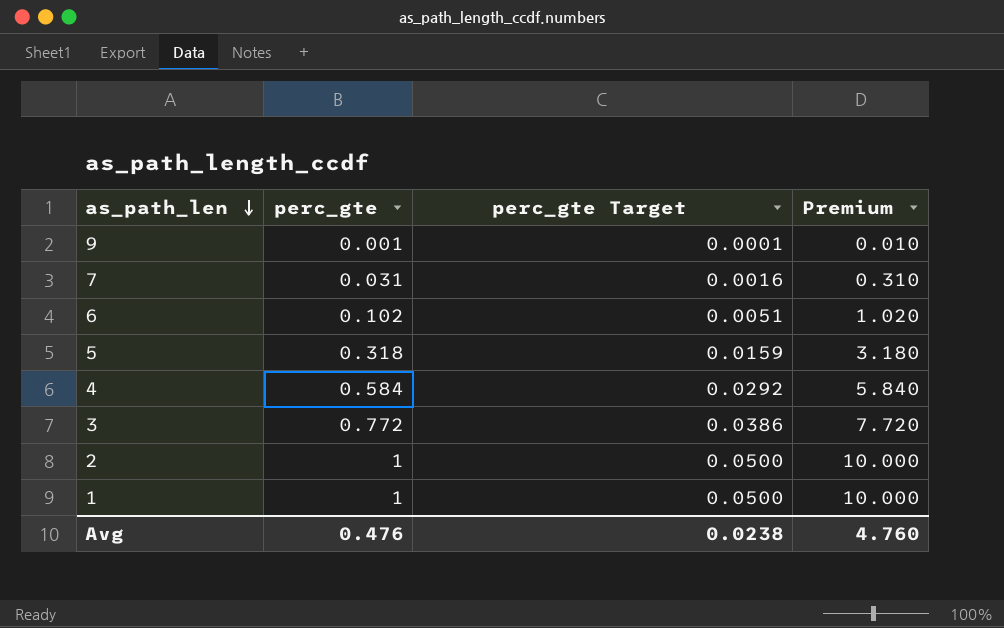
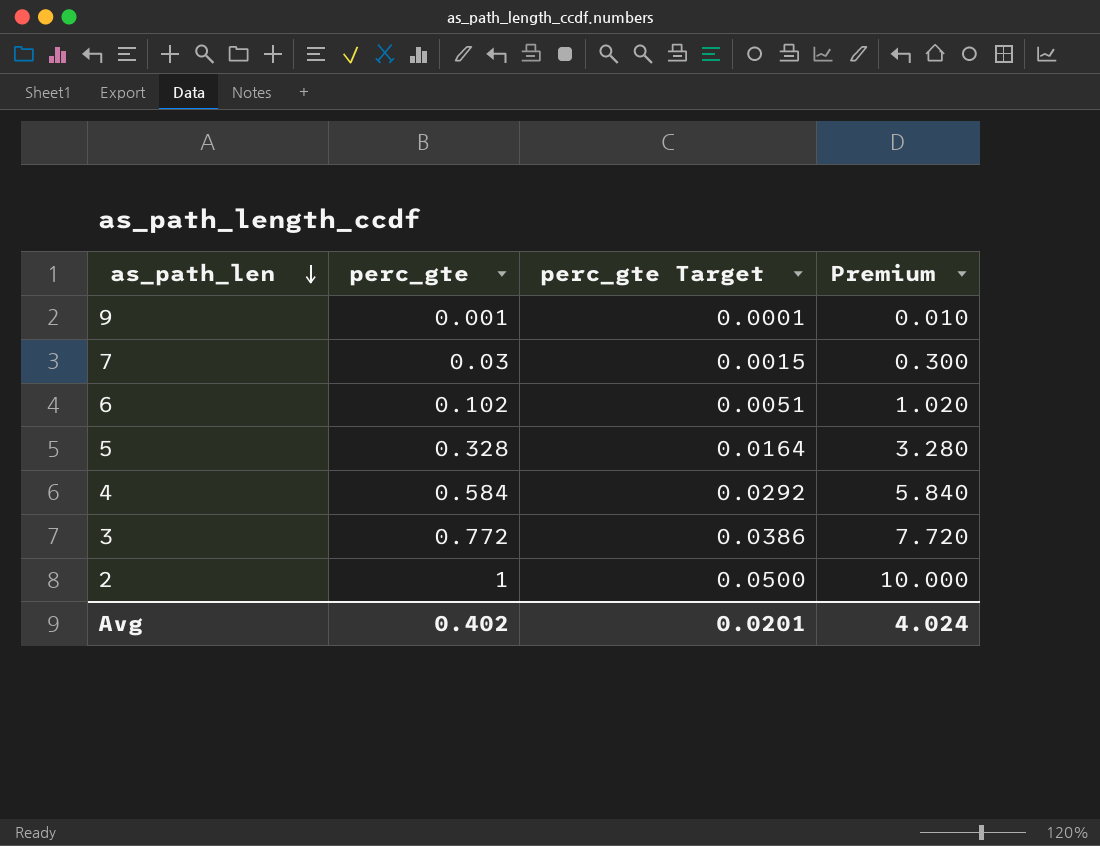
row 1: 1 | 0.0500 | 10.000 -> none
7 | perc_gte: 0.031 -> 0.03
7 | perc_gte Target: 0.0016 -> 0.0015
7 | Premium: 0.310 -> 0.300
5 | perc_gte: 0.318 -> 0.328
5 | perc_gte Target: 0.0159 -> 0.0164
5 | Premium: 3.180 -> 3.280
Avg | perc_gte: 0.476 -> 0.402
Avg | perc_gte Target: 0.0238 -> 0.0201
Avg | Premium: 4.760 -> 4.024

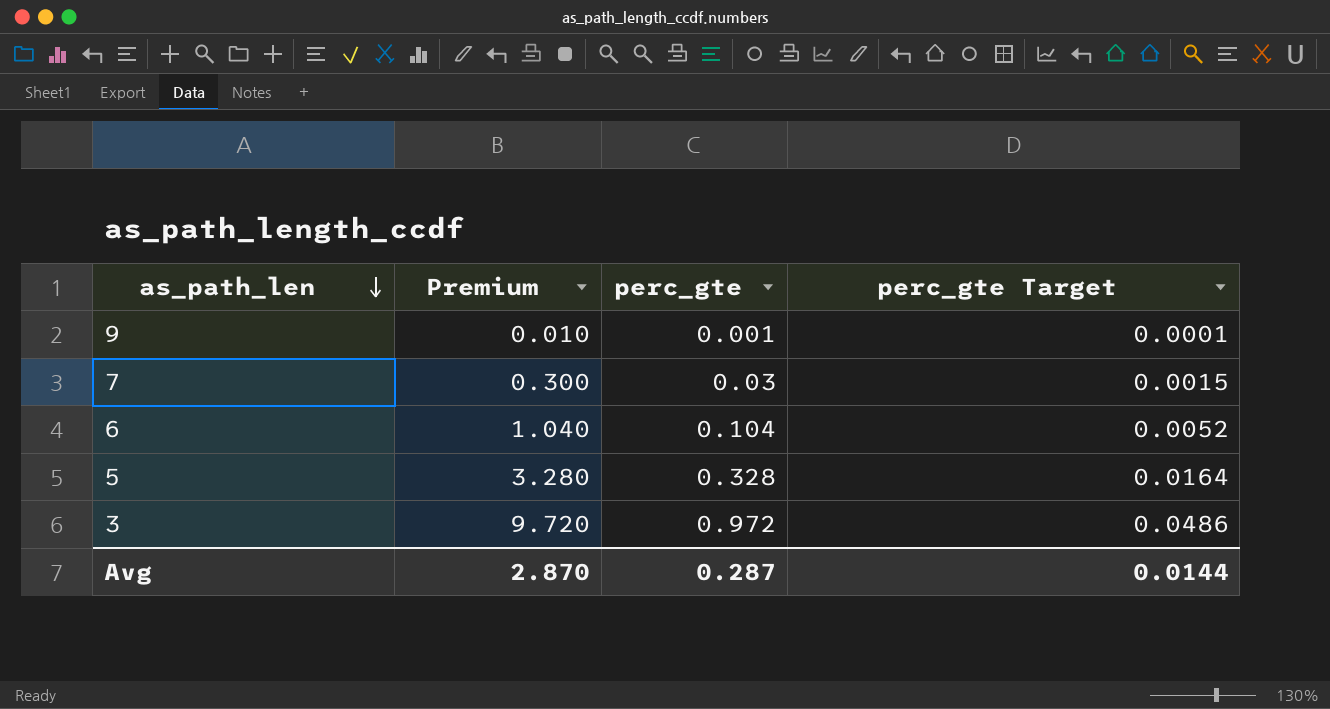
column Premium | position: 4 -> 2
row 4: 0.584 | 0.0292 | 5.840 -> none
row 2: 1 | 0.0500 | 10.000 -> none
6 | Premium: 1.020 -> 1.040
6 | perc_gte: 0.102 -> 0.104
6 | perc_gte Target: 0.0051 -> 0.0052
3 | Premium: 7.720 -> 9.720
3 | perc_gte: 0.772 -> 0.972
3 | perc_gte Target: 0.0386 -> 0.0486
Avg | Premium: 4.024 -> 2.870
Avg | perc_gte: 0.402 -> 0.287
Avg | perc_gte Target: 0.0201 -> 0.0144

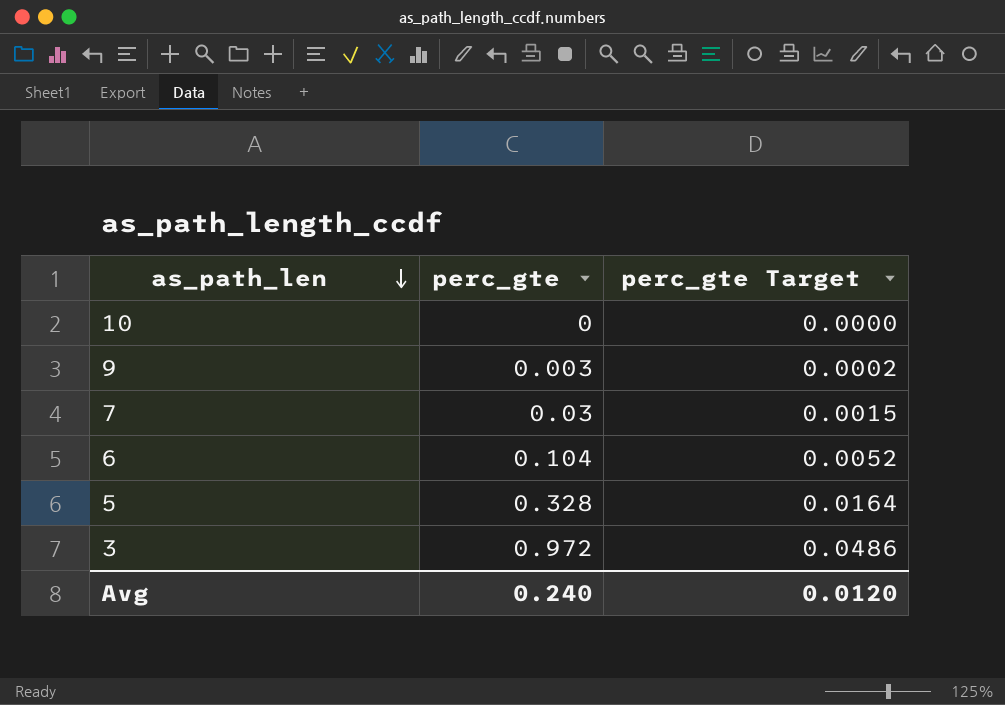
column Premium | formula: [perc_gte] * 10 -> none
row 10: none -> 0 | 0.0000
9 | perc_gte: 0.001 -> 0.003
9 | perc_gte Target: 0.0001 -> 0.0002
Avg | perc_gte: 0.287 -> 0.240
Avg | perc_gte Target: 0.0144 -> 0.0120

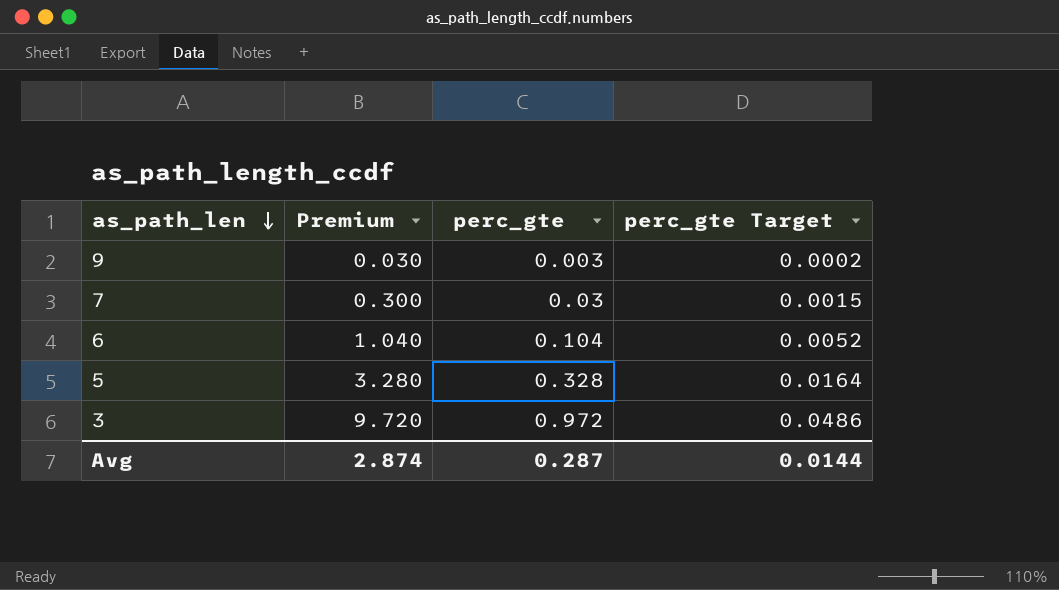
column Premium | formula: none -> [perc_gte] * 10
row 10: 0 | 0.0000 -> none
Avg | perc_gte: 0.240 -> 0.287
Avg | perc_gte Target: 0.0120 -> 0.0144

